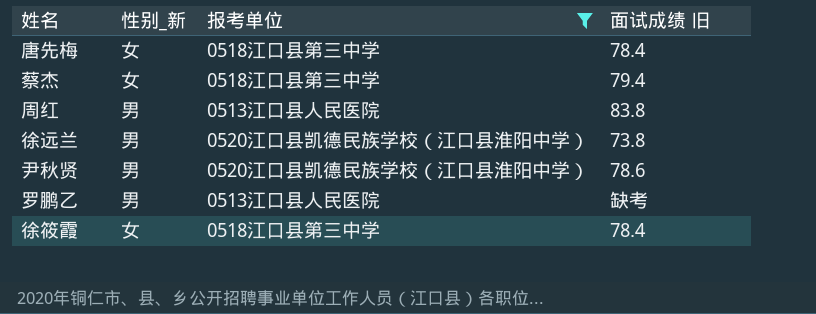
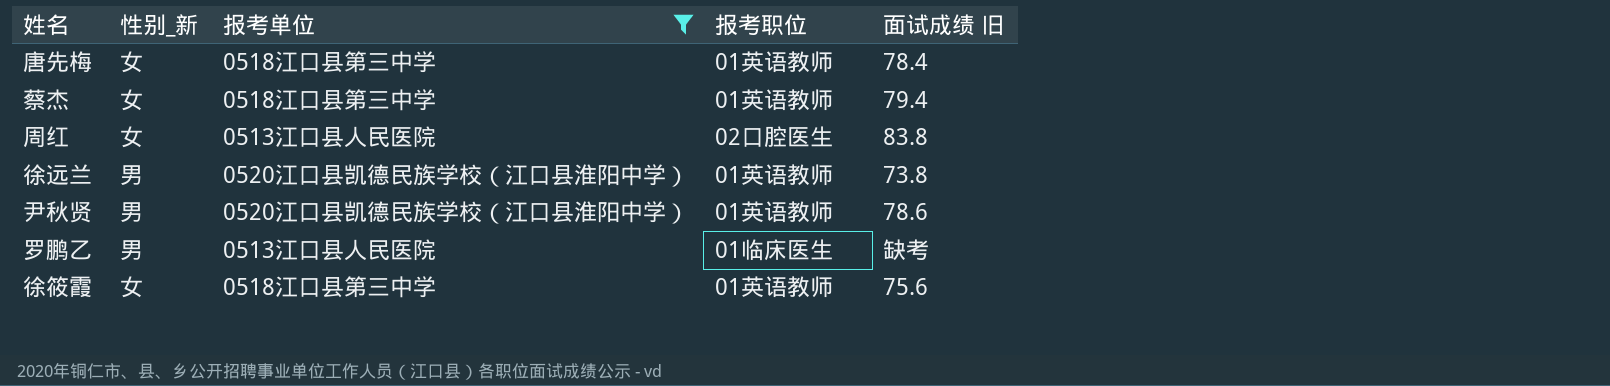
column 报考职位 | position: none -> 4
周红 | 性别_新: 男 -> 女
徐筱霞 | 面试成绩 旧: 78.4 -> 75.6

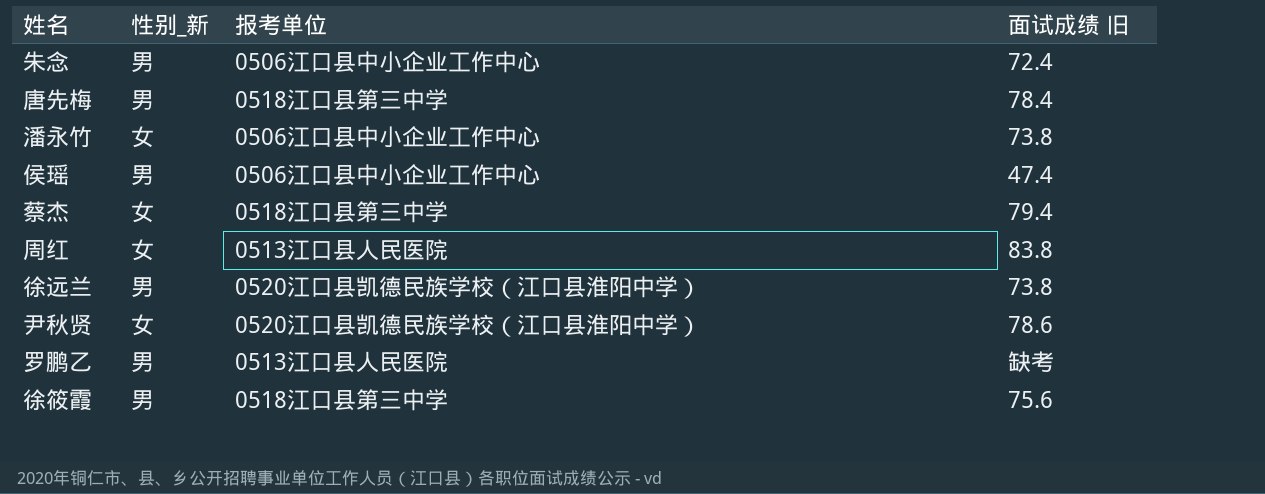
filter: 报考单位 != 0506江口县中小企业工作中心 -> none
column 报考职位 | position: 4 -> none
唐先梅 | 性别_新: 女 -> 男
尹秋贤 | 性别_新: 男 -> 女
徐筱霞 | 性别_新: 女 -> 男

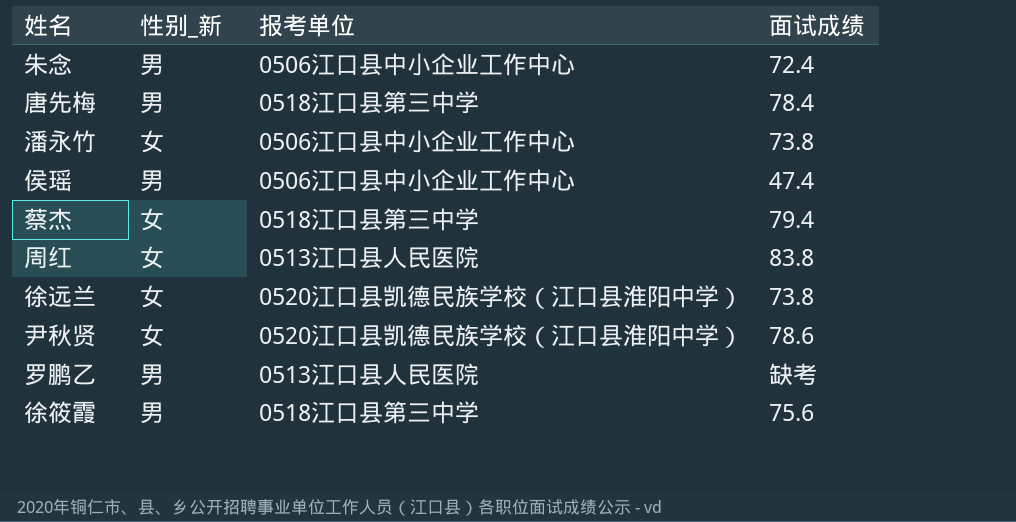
column name: 面试成绩 旧 -> 面试成绩
徐远兰 | 性别_新: 男 -> 女

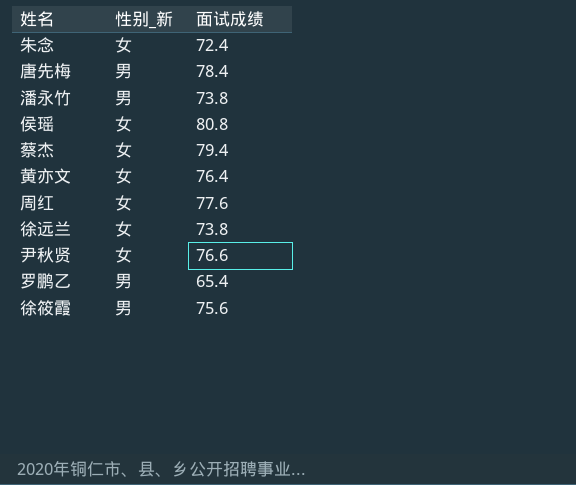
column 报考单位 | position: 3 -> none
朱念 | 性别_新: 男 -> 女
潘永竹 | 性别_新: 女 -> 男
侯瑶 | 性别_新: 男 -> 女
侯瑶 | 面试成绩: 47.4 -> 80.8
row 黄亦文: none -> 女 | 76.4
周红 | 面试成绩: 83.8 -> 77.6
尹秋贤 | 面试成绩: 78.6 -> 76.6
罗鹏乙 | 面试成绩: 缺考 -> 65.4

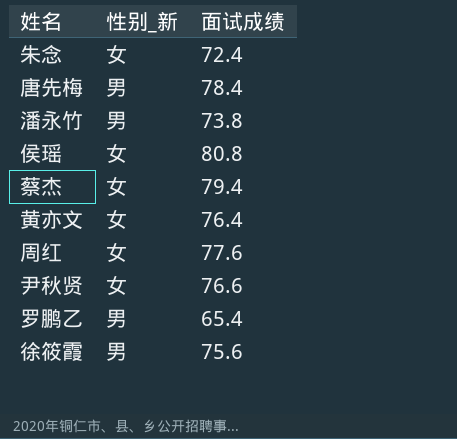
row 徐远兰: 女 | 73.8 -> none

